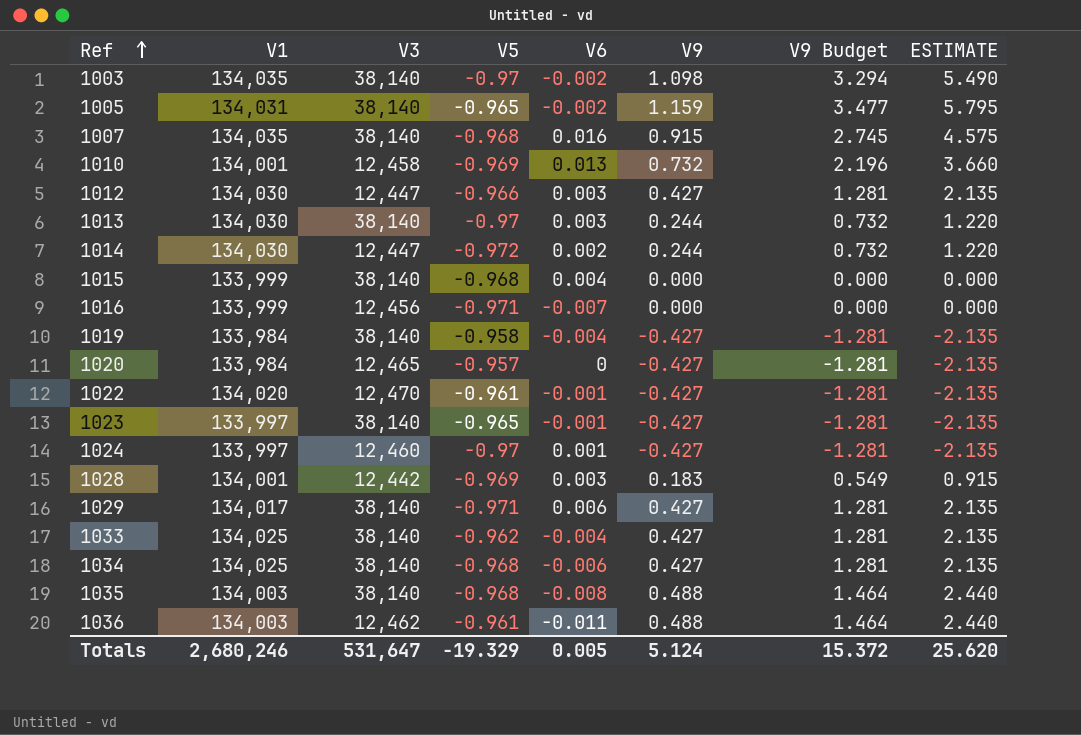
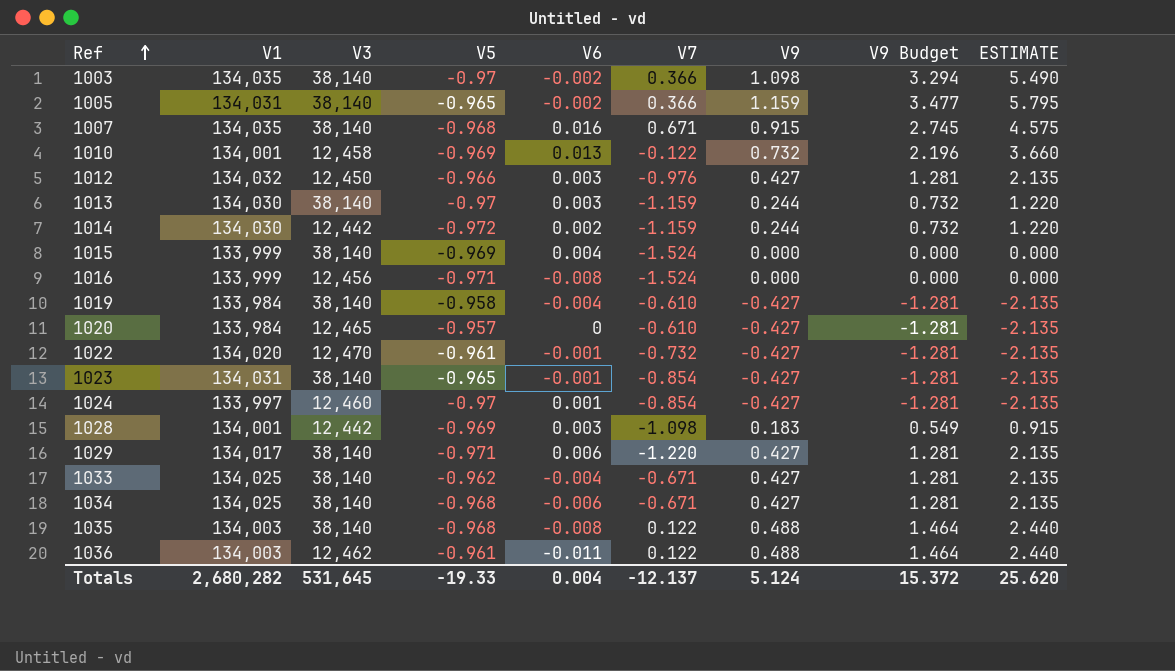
column V7 | position: none -> 6
1012 | V1: 134,030 -> 134,032
1012 | V3: 12,447 -> 12,450
1014 | V3: 12,447 -> 12,442
1015 | V5: -0.968 -> -0.969
1016 | V6: -0.007 -> -0.008
1023 | V1: 133,997 -> 134,031
Totals | V1: 2,680,246 -> 2,680,282
Totals | V3: 531,647 -> 531,645
Totals | V5: -19.329 -> -19.33
Totals | V6: 0.005 -> 0.004

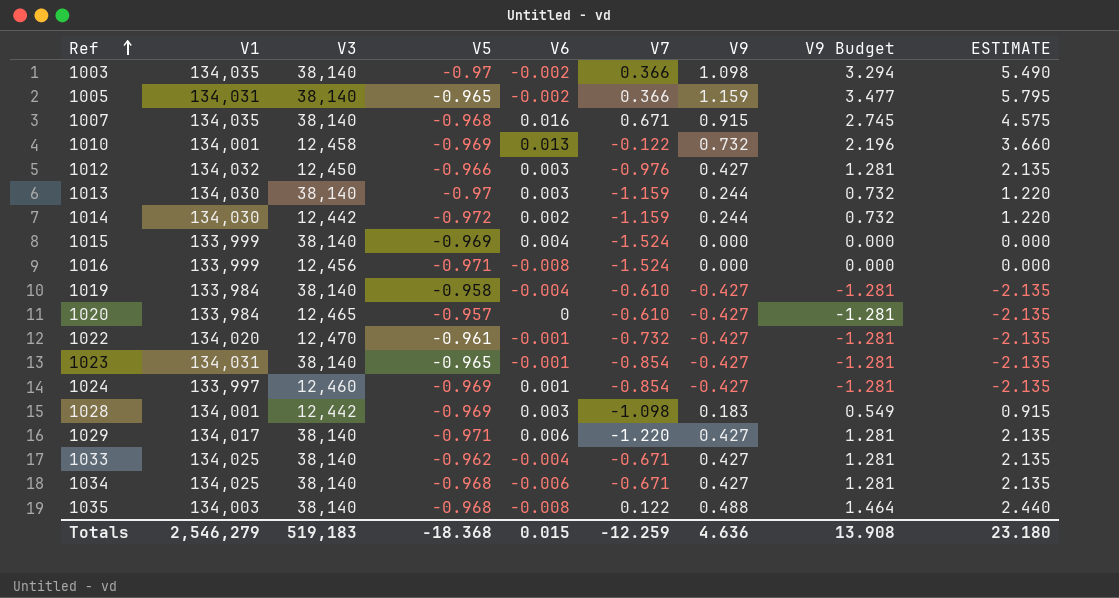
row 1036: 134,003 | 12,462 | -0.961 | -0.011 | 0.122 | 0.488 | 1.464 | 2.440 -> none
1024 | V5: -0.97 -> -0.969
Totals | V1: 2,680,282 -> 2,546,279
Totals | V3: 531,645 -> 519,183
Totals | V5: -19.33 -> -18.368
Totals | V6: 0.004 -> 0.015
Totals | V7: -12.137 -> -12.259
Totals | V9: 5.124 -> 4.636
Totals | V9 Budget: 15.372 -> 13.908
Totals | ESTIMATE: 25.620 -> 23.180

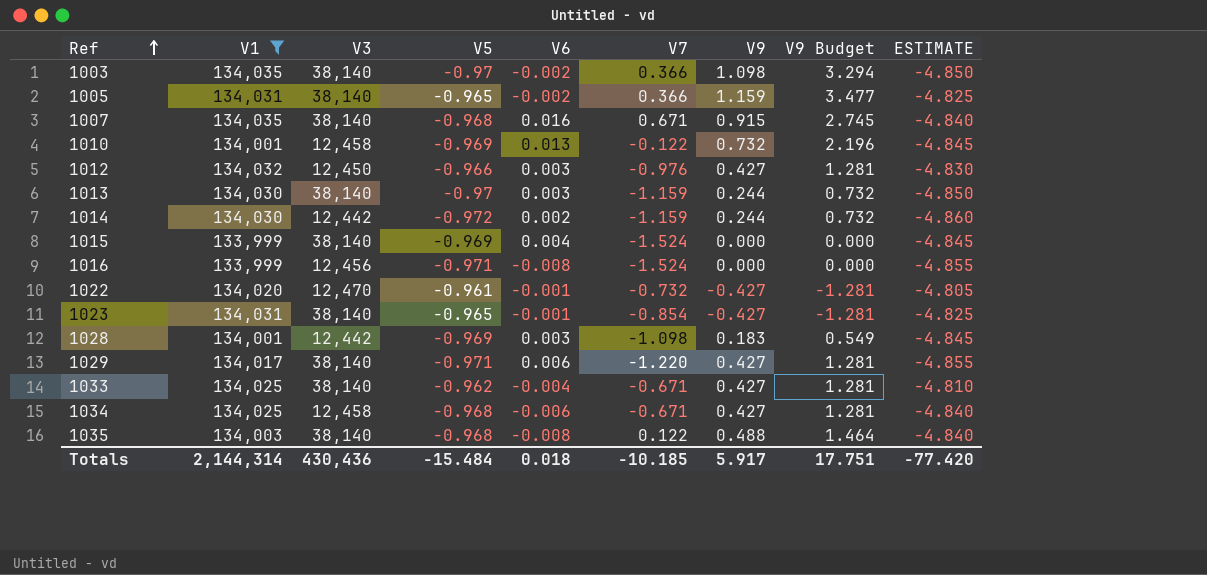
filter: none -> V1 >= 133,999
column ESTIMATE | formula: [V9] * 5 -> [V5] * 5
1034 | V3: 38,140 -> 12,458
Totals | V1: 2,546,279 -> 2,144,314
Totals | V3: 519,183 -> 430,436
Totals | V5: -18.368 -> -15.484
Totals | V6: 0.015 -> 0.018
Totals | V7: -12.259 -> -10.185
Totals | V9: 4.636 -> 5.917
Totals | V9 Budget: 13.908 -> 17.751
Totals | ESTIMATE: 23.180 -> -77.420

